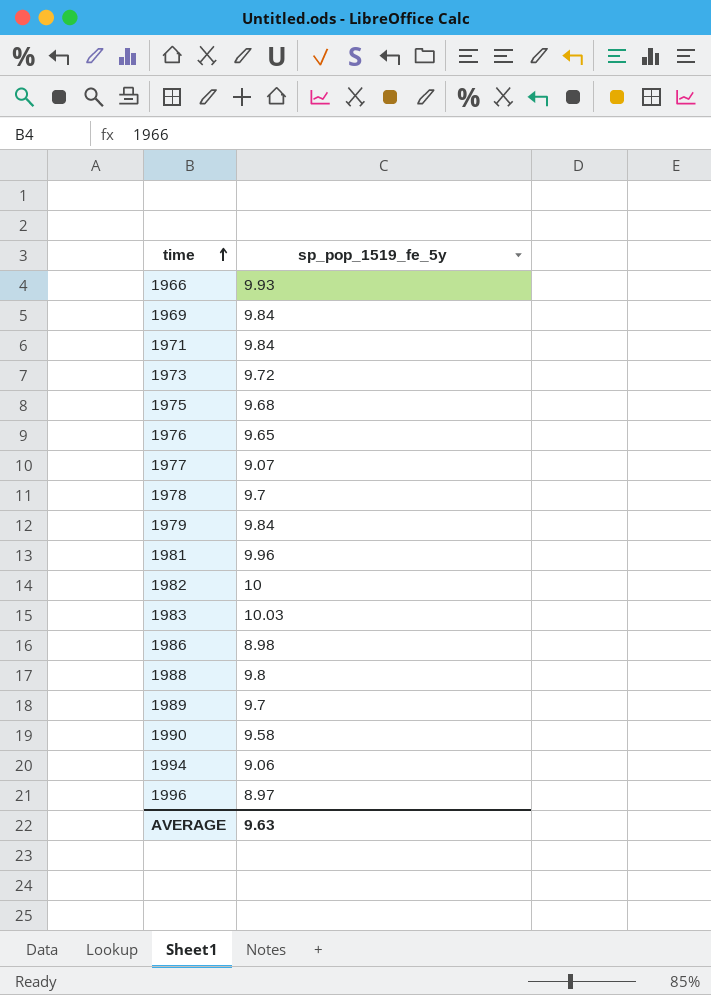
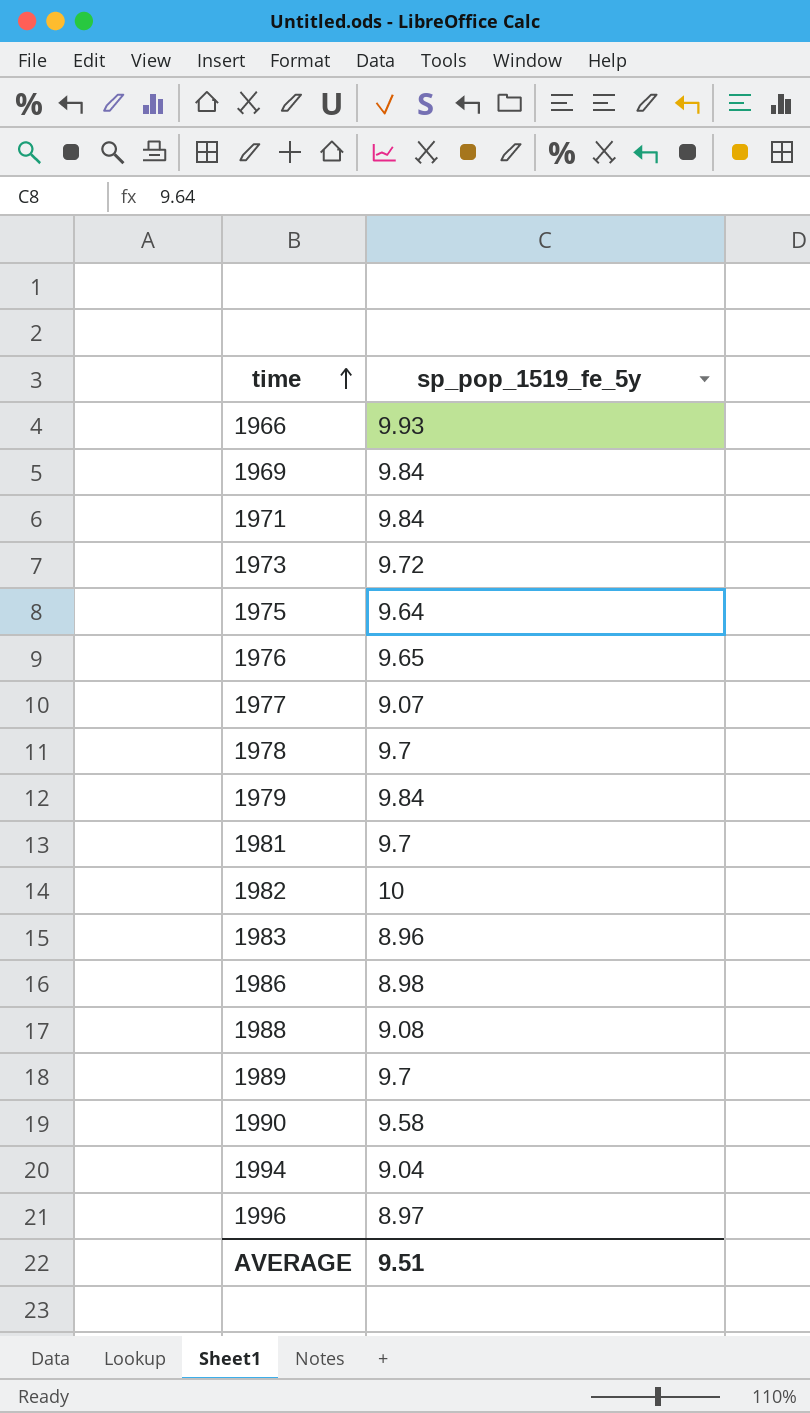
1975 | sp_pop_1519_fe_5y: 9.68 -> 9.64
1981 | sp_pop_1519_fe_5y: 9.96 -> 9.7
1983 | sp_pop_1519_fe_5y: 10.03 -> 8.96
1988 | sp_pop_1519_fe_5y: 9.8 -> 9.08
1994 | sp_pop_1519_fe_5y: 9.06 -> 9.04
AVERAGE | sp_pop_1519_fe_5y: 9.63 -> 9.51

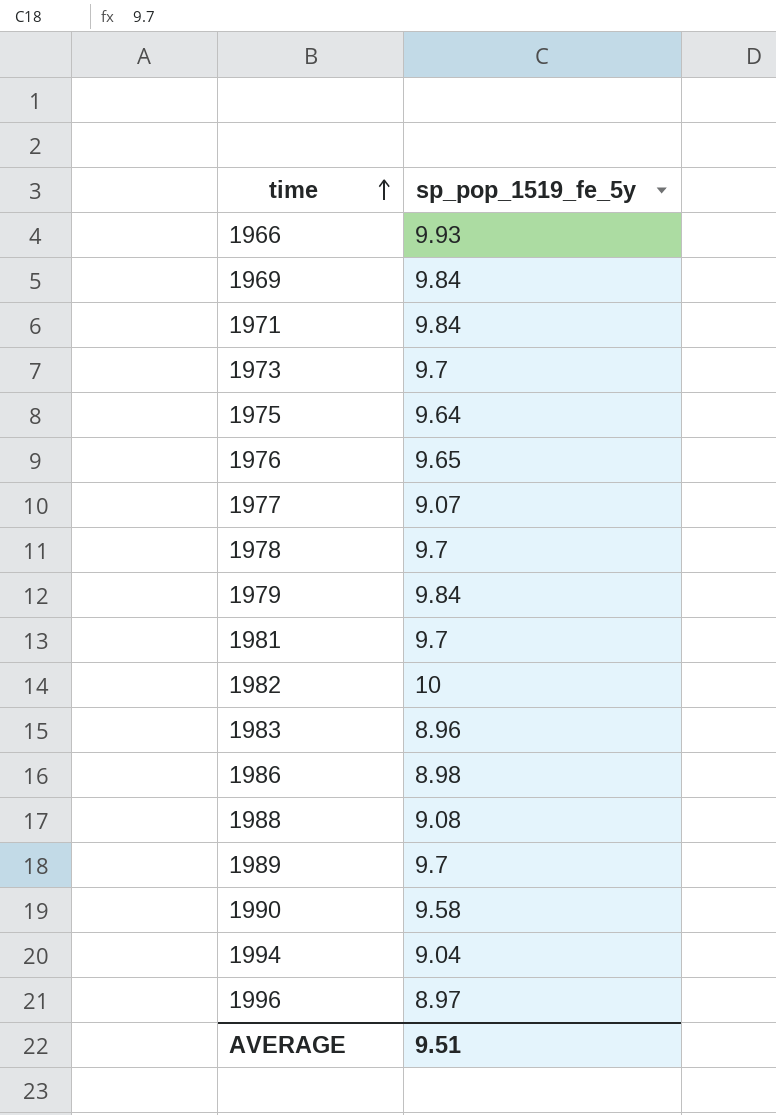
1973 | sp_pop_1519_fe_5y: 9.72 -> 9.7

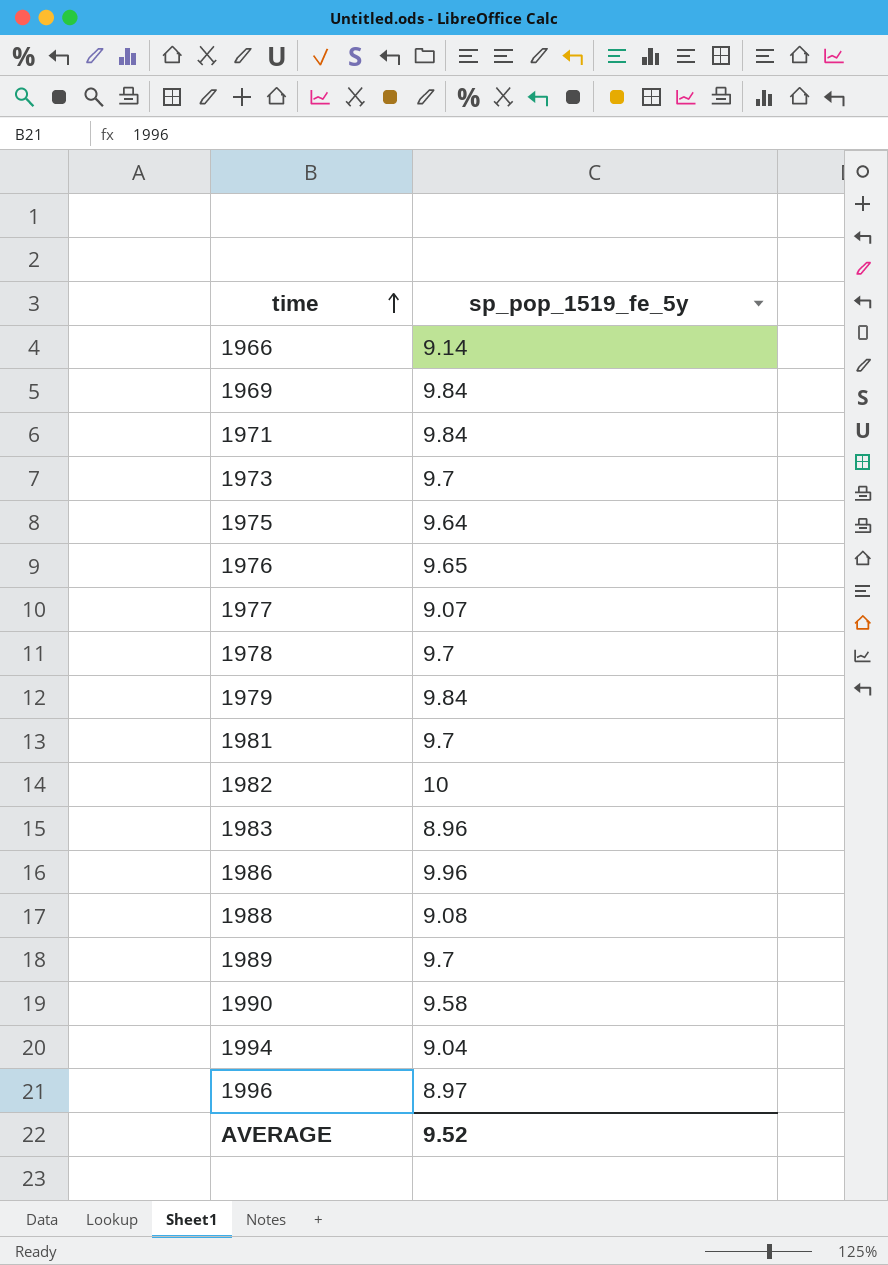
1966 | sp_pop_1519_fe_5y: 9.93 -> 9.14
1986 | sp_pop_1519_fe_5y: 8.98 -> 9.96
AVERAGE | sp_pop_1519_fe_5y: 9.51 -> 9.52

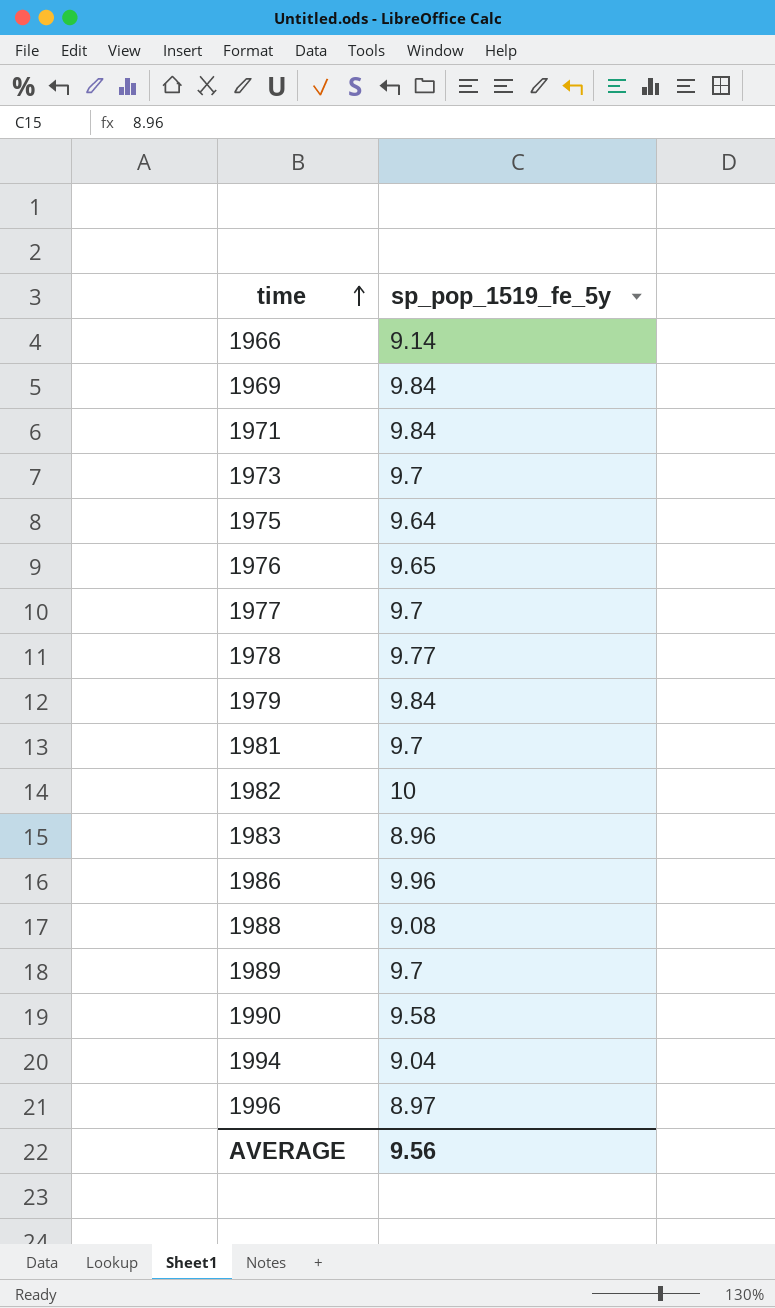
1977 | sp_pop_1519_fe_5y: 9.07 -> 9.7
1978 | sp_pop_1519_fe_5y: 9.7 -> 9.77
AVERAGE | sp_pop_1519_fe_5y: 9.52 -> 9.56

